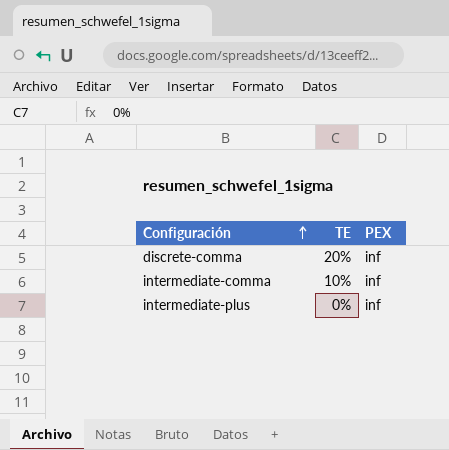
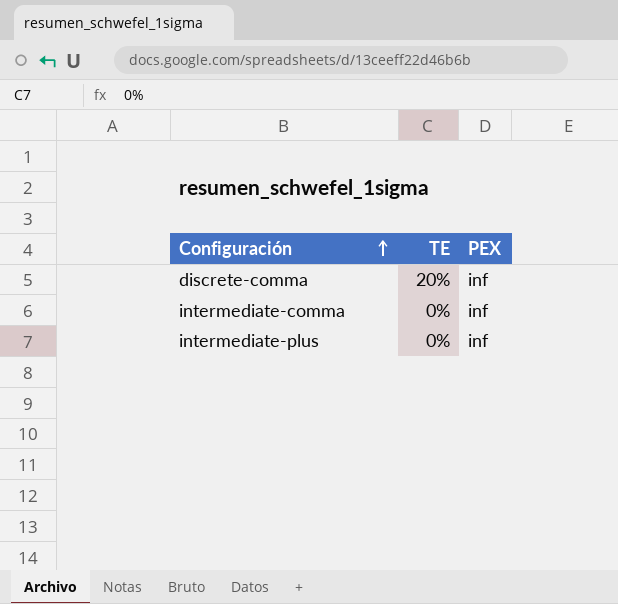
intermediate-comma | TE: 10% -> 0%

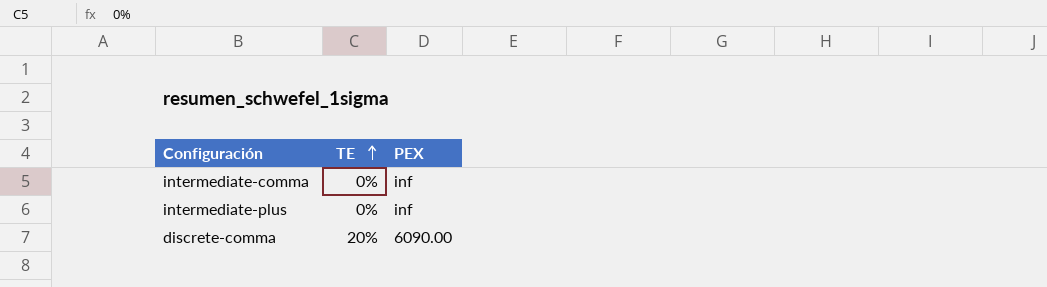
row order: Configuración ascending -> TE ascending
discrete-comma | PEX: inf -> 6090.00

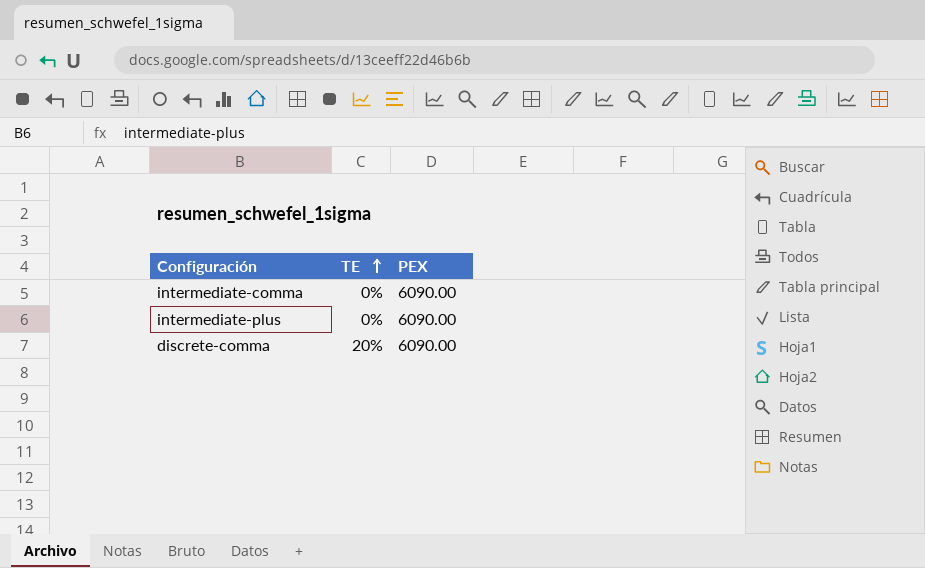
intermediate-comma | PEX: inf -> 6090.00
intermediate-plus | PEX: inf -> 6090.00

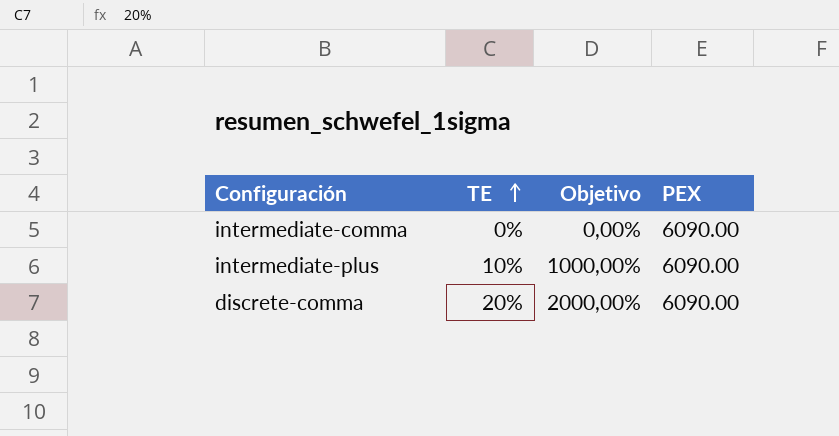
column Objetivo | formula: none -> [TE] * 100
intermediate-plus | TE: 0% -> 10%

